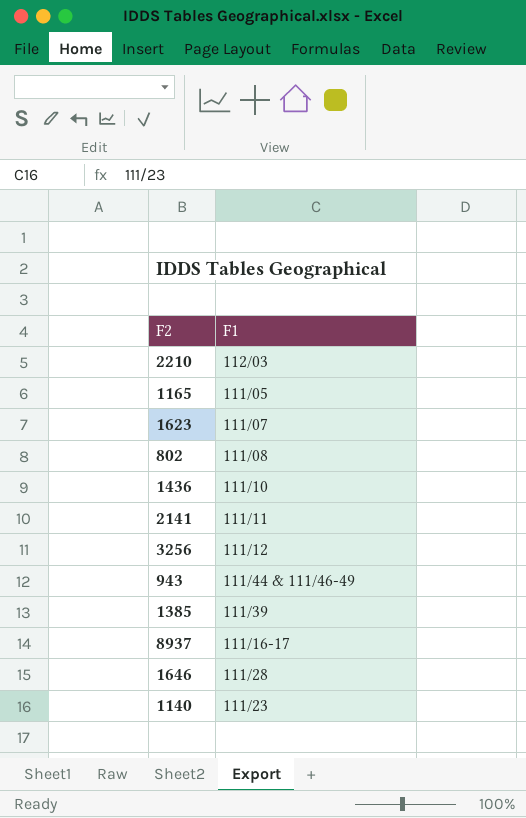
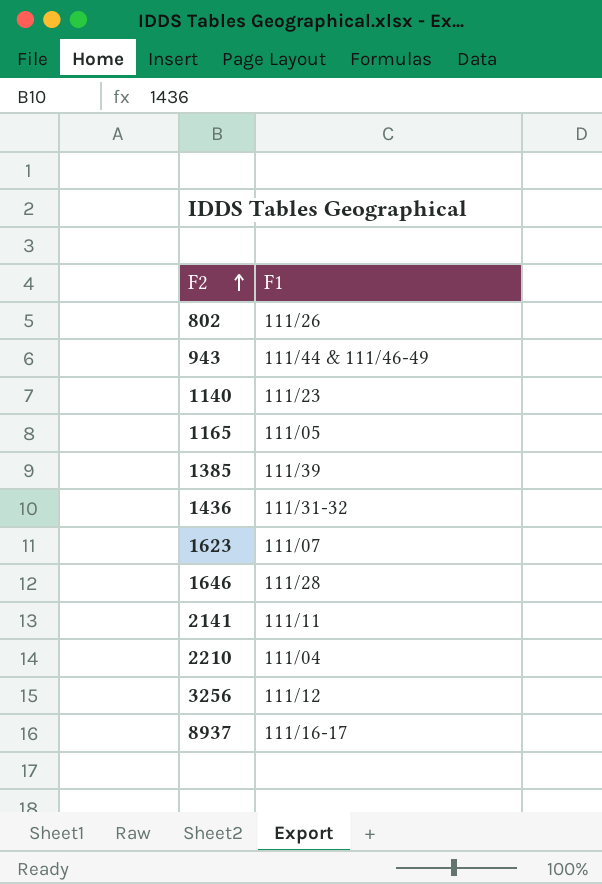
row order: none -> F2 ascending
802 | F1: 111/08 -> 111/26
1436 | F1: 111/10 -> 111/31-32
2210 | F1: 112/03 -> 111/04

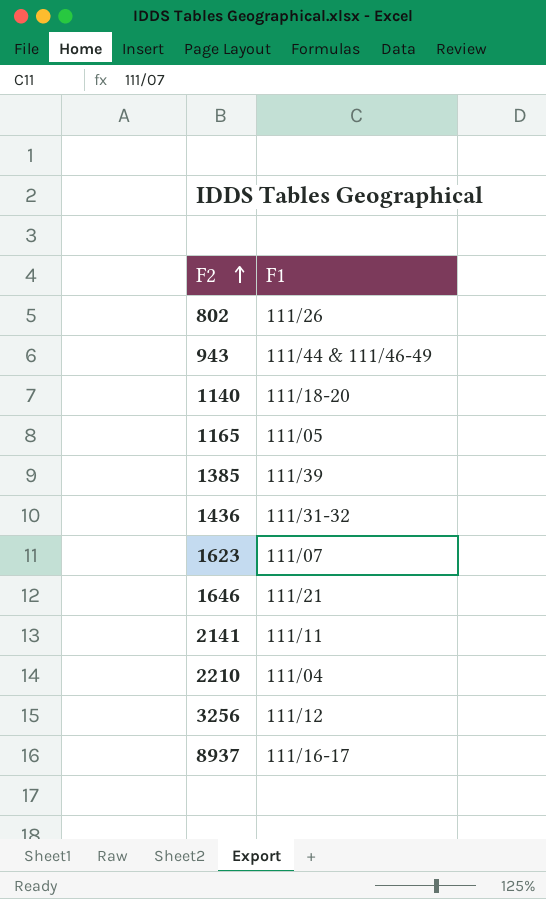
1140 | F1: 111/23 -> 111/18-20
1646 | F1: 111/28 -> 111/21

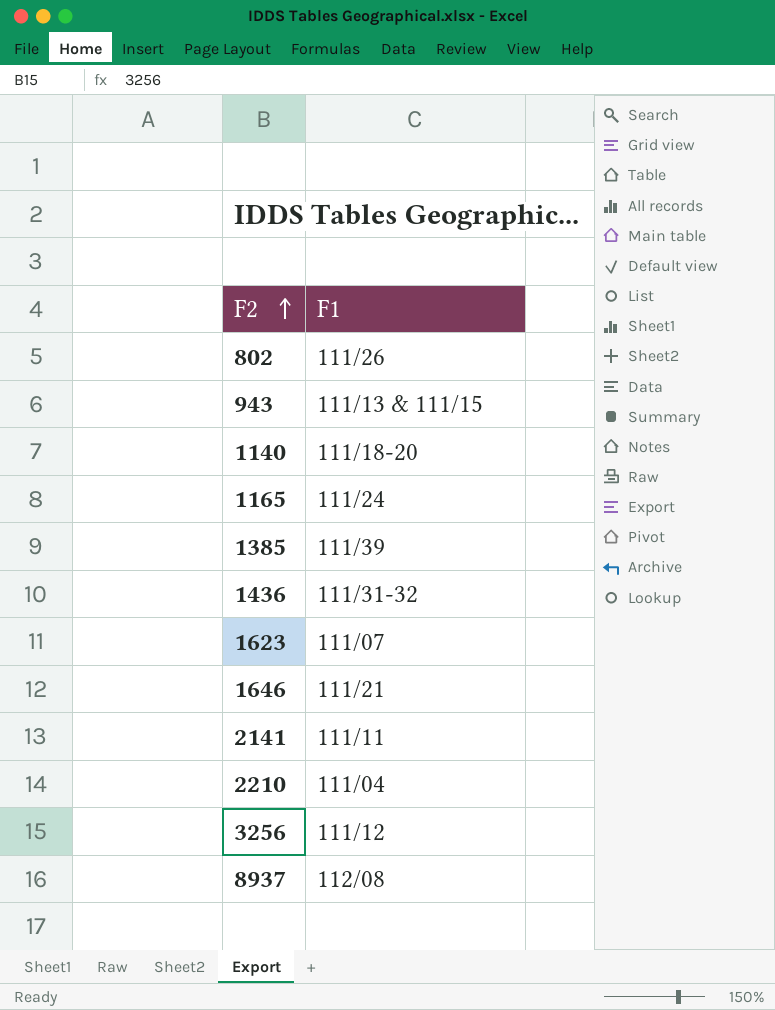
943 | F1: 111/44 & 111/46-49 -> 111/13 & 111/15
1165 | F1: 111/05 -> 111/24
8937 | F1: 111/16-17 -> 112/08

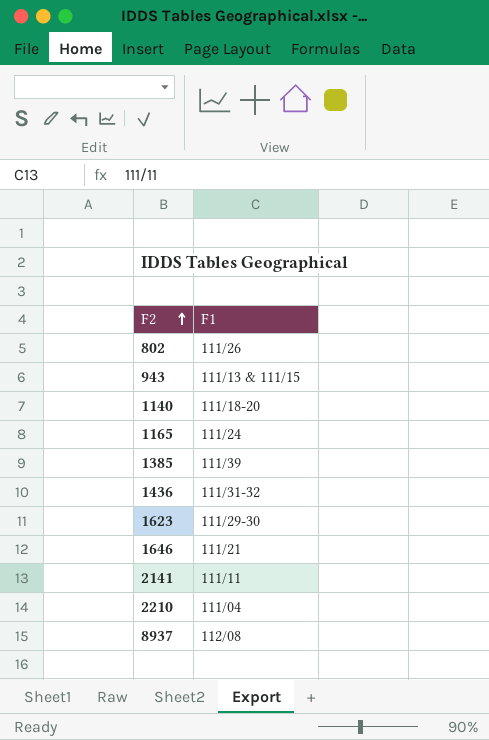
row 3256: 111/12 -> none
1623 | F1: 111/07 -> 111/29-30

